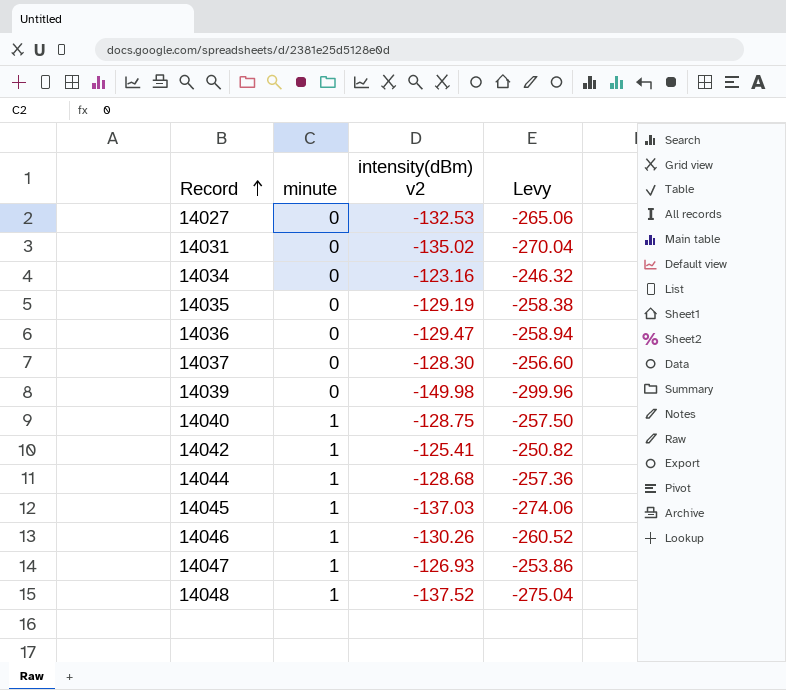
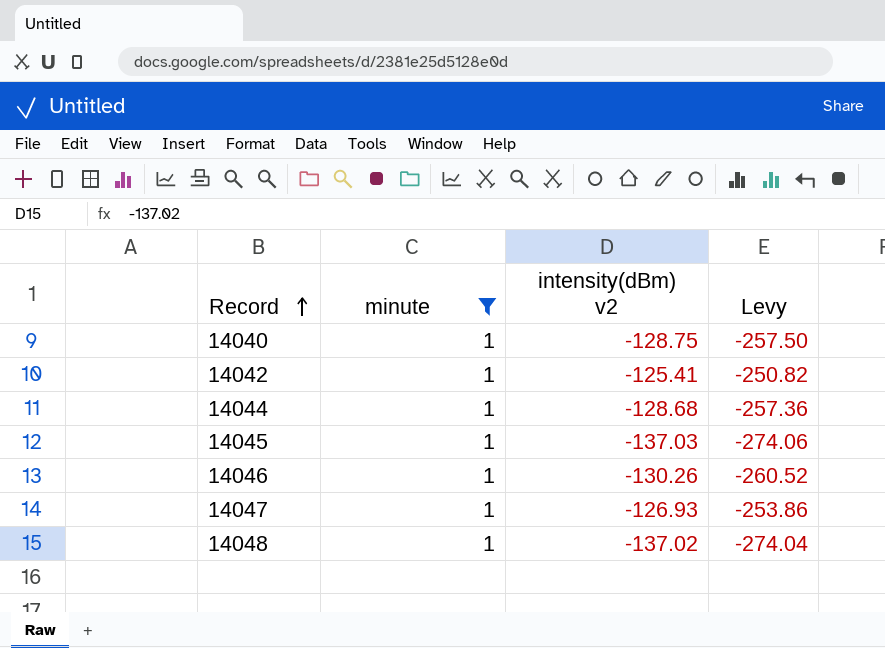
filter: none -> minute = 1
14048 | intensity(dBm) v2: -137.52 -> -137.02
14048 | Levy: -275.04 -> -274.04

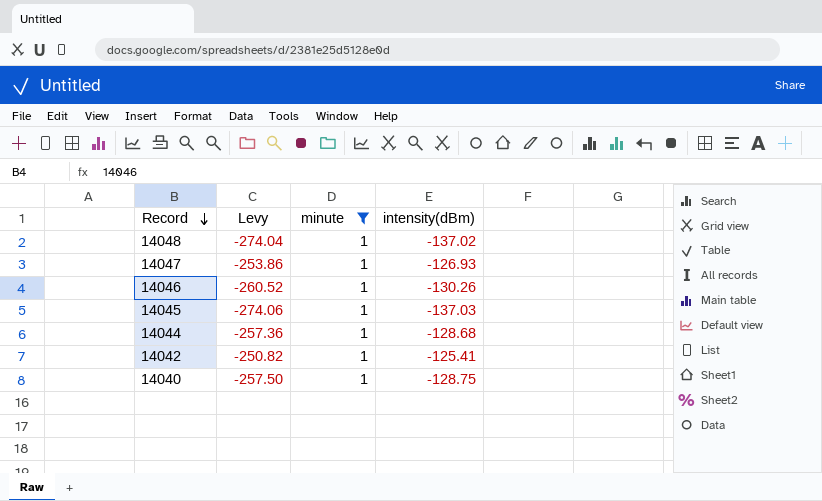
row order: Record ascending -> Record descending
column Levy | position: 4 -> 2
column name: intensity(dBm) v2 -> intensity(dBm)

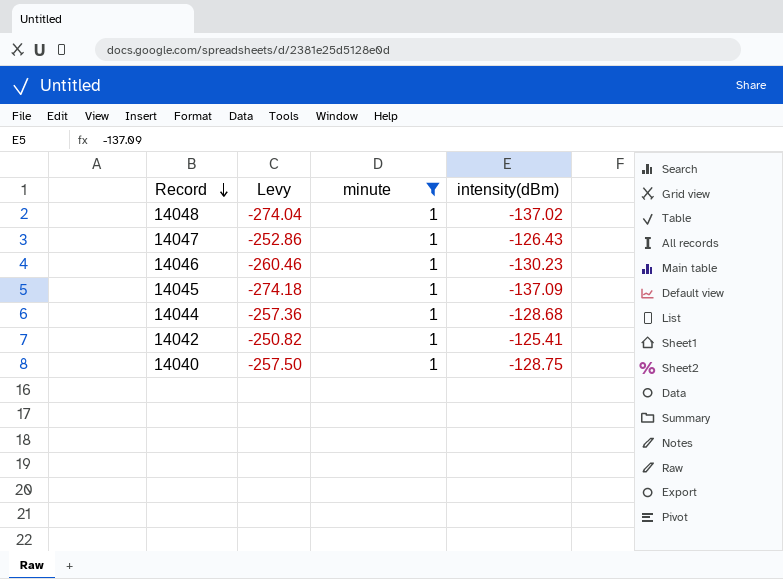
14047 | Levy: -253.86 -> -252.86
14047 | intensity(dBm): -126.93 -> -126.43
14046 | Levy: -260.52 -> -260.46
14046 | intensity(dBm): -130.26 -> -130.23
14045 | Levy: -274.06 -> -274.18
14045 | intensity(dBm): -137.03 -> -137.09

